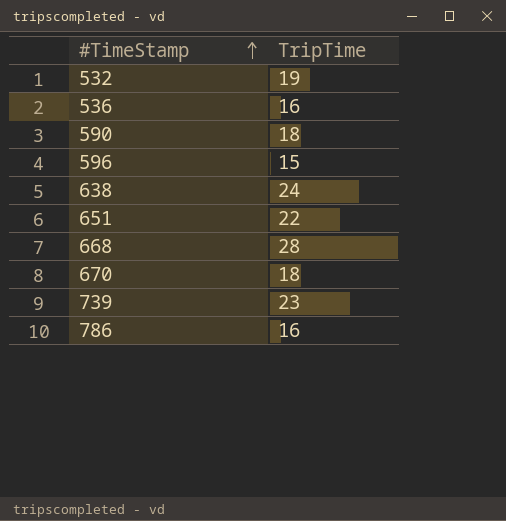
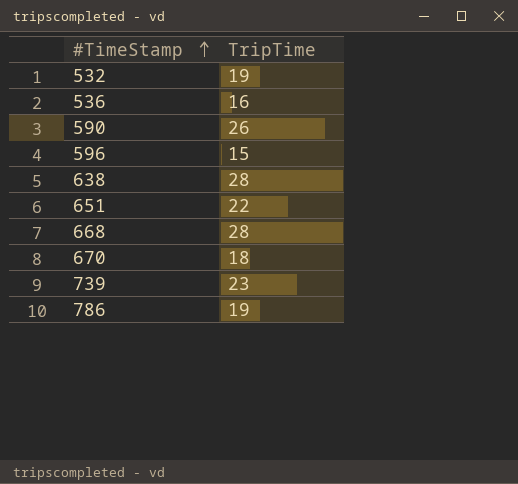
590 | TripTime: 18 -> 26
638 | TripTime: 24 -> 28
786 | TripTime: 16 -> 19

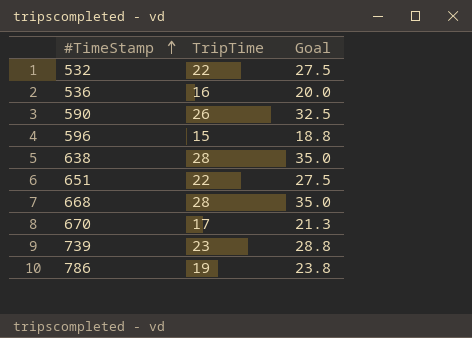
column Goal | formula: none -> [TripTime] * 1.25
532 | TripTime: 19 -> 22
670 | TripTime: 18 -> 17

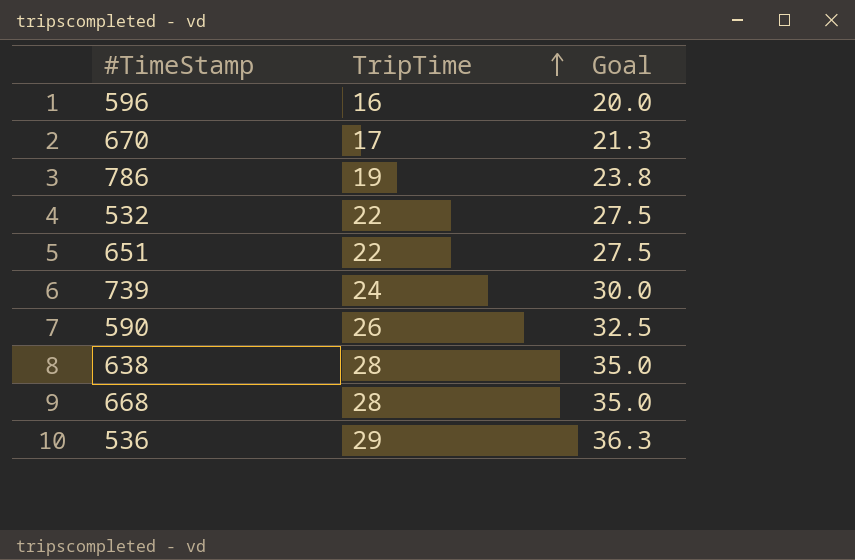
row order: #TimeStamp ascending -> TripTime ascending
596 | TripTime: 15 -> 16
596 | Goal: 18.8 -> 20.0
739 | TripTime: 23 -> 24
739 | Goal: 28.8 -> 30.0
536 | TripTime: 16 -> 29
536 | Goal: 20.0 -> 36.3

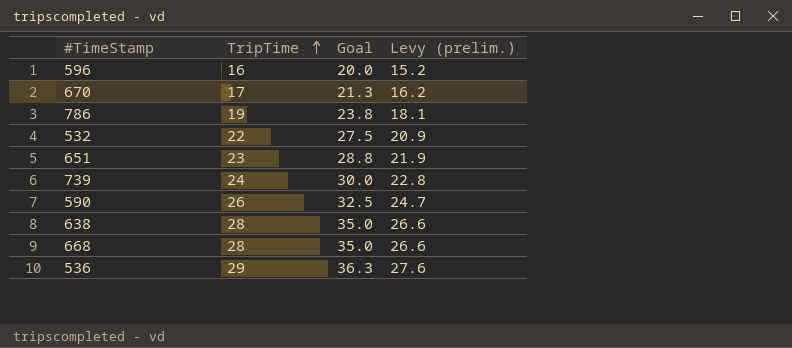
column Levy (prelim.) | formula: none -> [TripTime] * 0.95
651 | TripTime: 22 -> 23
651 | Goal: 27.5 -> 28.8

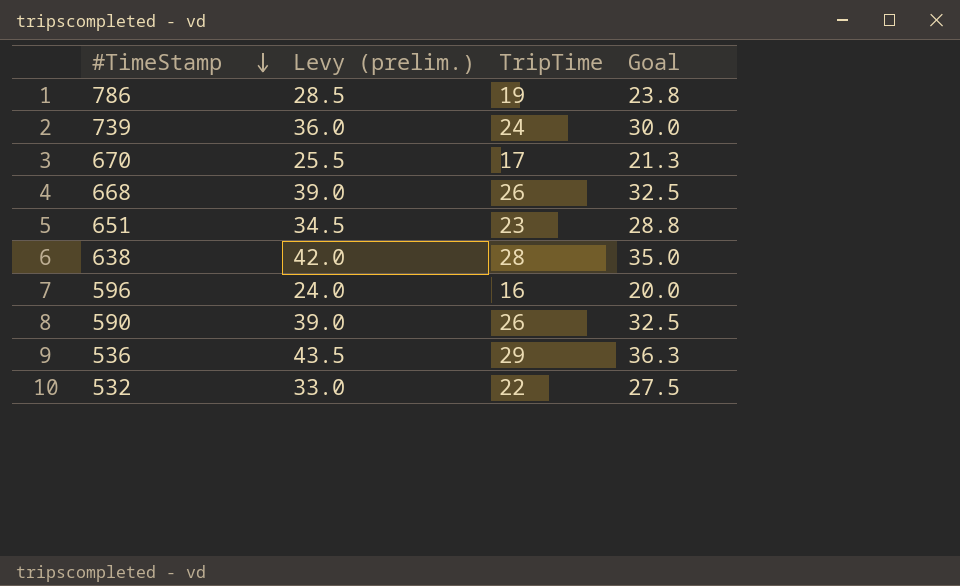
row order: TripTime ascending -> #TimeStamp descending
column Levy (prelim.) | formula: [TripTime] * 0.95 -> [TripTime] * 1.5
column Levy (prelim.) | position: 4 -> 2
668 | TripTime: 28 -> 26
668 | Goal: 35.0 -> 32.5

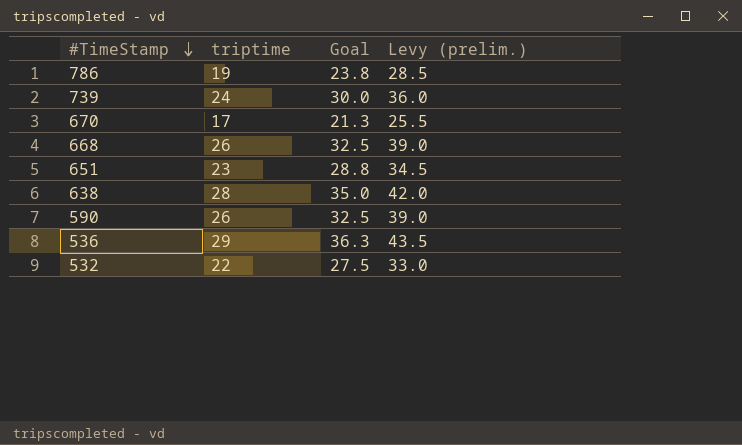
column name: TripTime -> triptime
column Levy (prelim.) | position: 2 -> 4
row 596: 24.0 | 16 | 20.0 -> none

